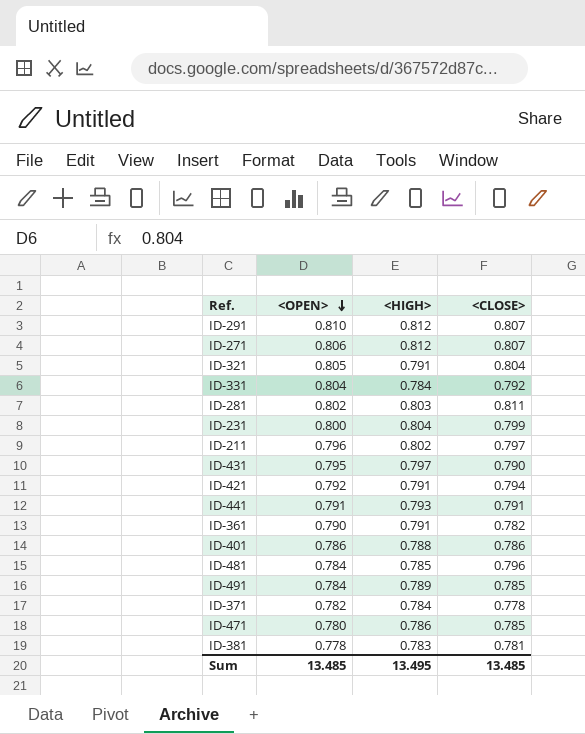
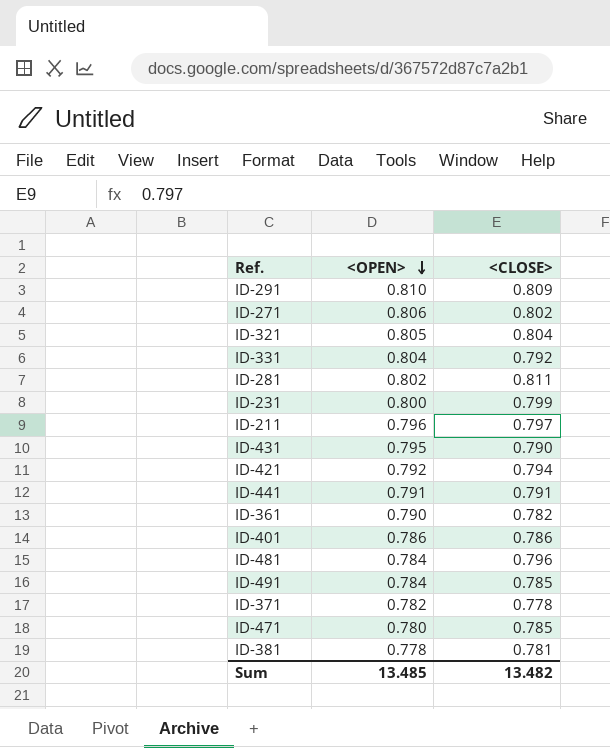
column <HIGH> | position: 3 -> none
ID-291 | <CLOSE>: 0.807 -> 0.809
ID-271 | <CLOSE>: 0.807 -> 0.802
Sum | <CLOSE>: 13.485 -> 13.482

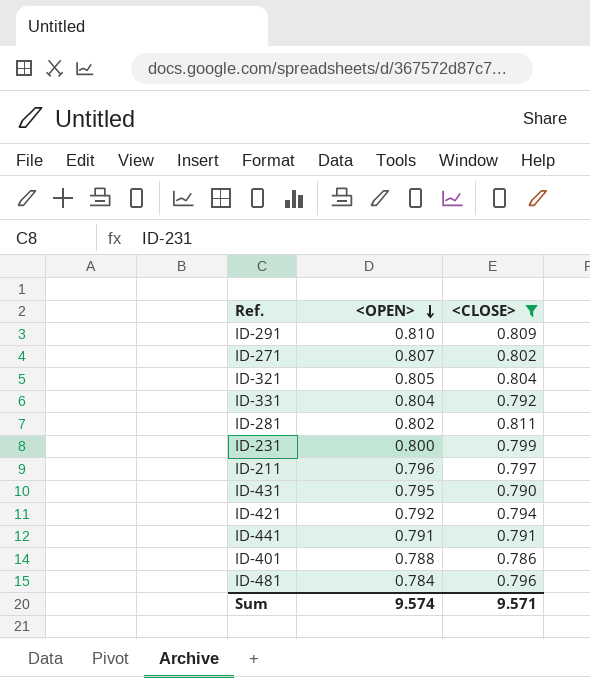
filter: none -> <CLOSE> >= 0.786
ID-271 | <OPEN>: 0.806 -> 0.807
ID-401 | <OPEN>: 0.786 -> 0.788
Sum | <OPEN>: 13.485 -> 9.574
Sum | <CLOSE>: 13.482 -> 9.571

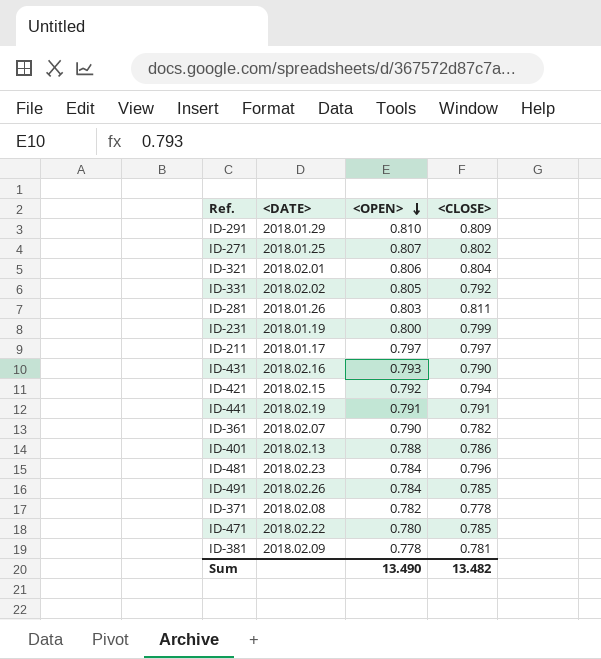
filter: <CLOSE> >= 0.786 -> none
column <DATE> | position: none -> 2
ID-321 | <OPEN>: 0.805 -> 0.806
ID-331 | <OPEN>: 0.804 -> 0.805
ID-281 | <OPEN>: 0.802 -> 0.803
ID-211 | <OPEN>: 0.796 -> 0.797
ID-431 | <OPEN>: 0.795 -> 0.793
Sum | <OPEN>: 9.574 -> 13.490
Sum | <CLOSE>: 9.571 -> 13.482

